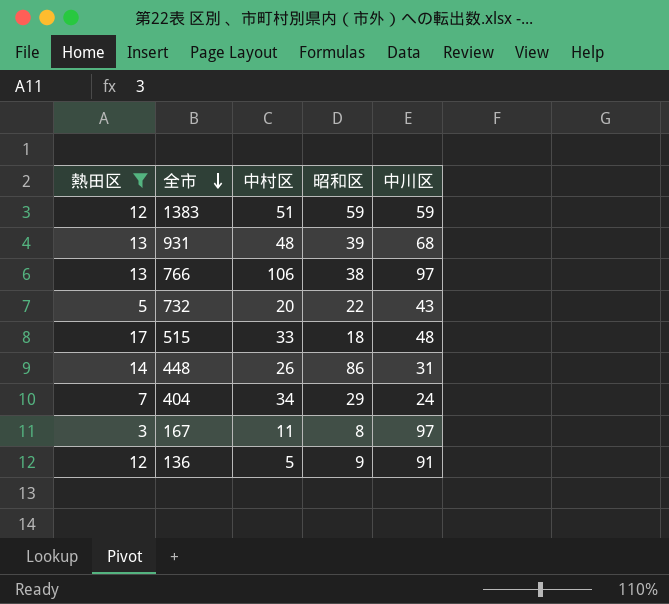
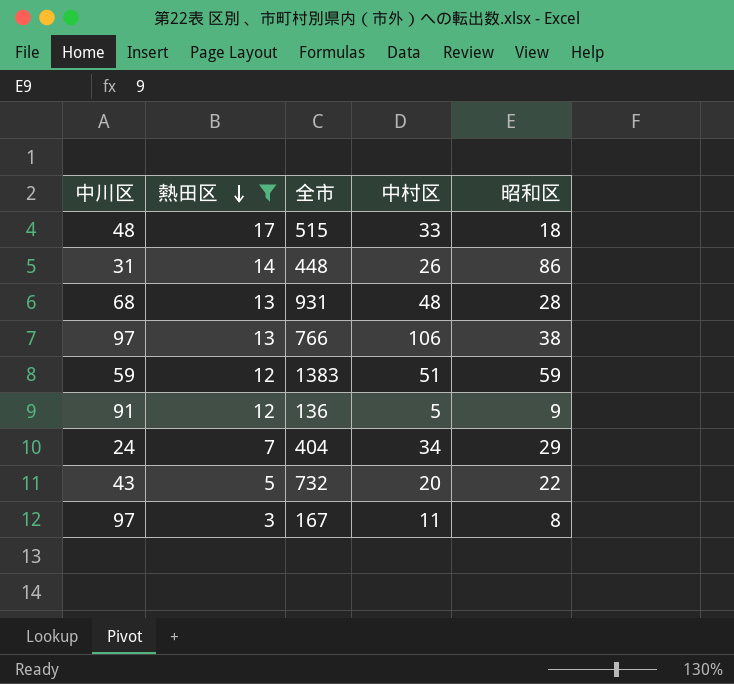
row order: 全市 descending -> 熱田区 descending
column 中川区 | position: 5 -> 1
931 | 昭和区: 39 -> 28

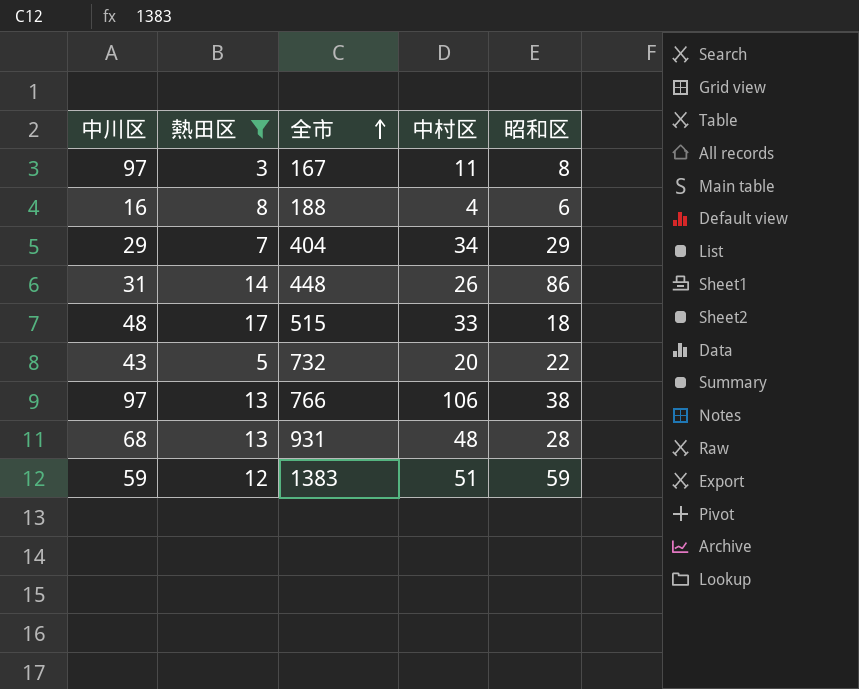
row order: 熱田区 descending -> 全市 ascending
row 136: 91 | 12 | 5 | 9 -> none
row 188: none -> 16 | 8 | 4 | 6
404 | 中川区: 24 -> 29

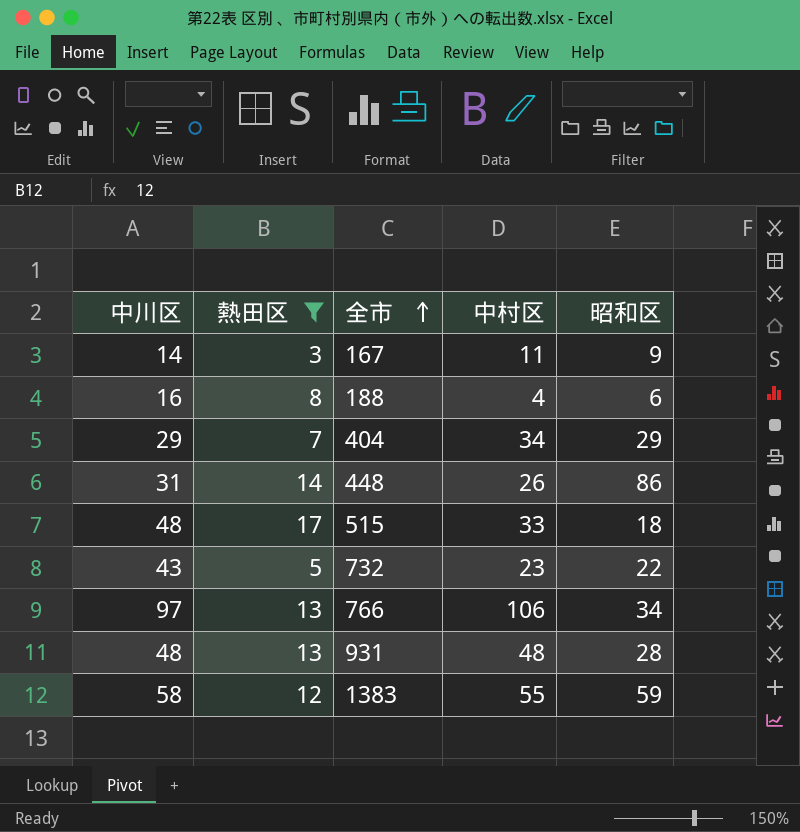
167 | 中川区: 97 -> 14
167 | 昭和区: 8 -> 9
732 | 中村区: 20 -> 23
766 | 昭和区: 38 -> 34
931 | 中川区: 68 -> 48
1383 | 中川区: 59 -> 58
1383 | 中村区: 51 -> 55

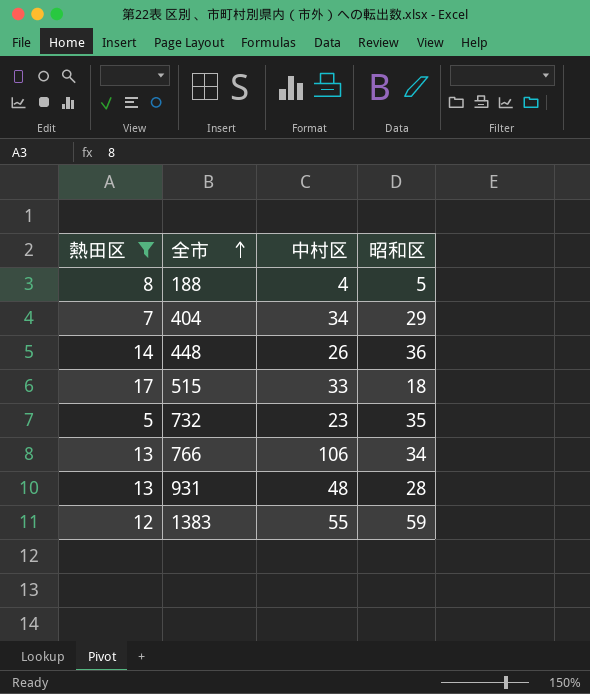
column 中川区 | position: 1 -> none
row 167: 14 | 3 | 11 | 9 -> none
188 | 昭和区: 6 -> 5
448 | 昭和区: 86 -> 36
732 | 昭和区: 22 -> 35

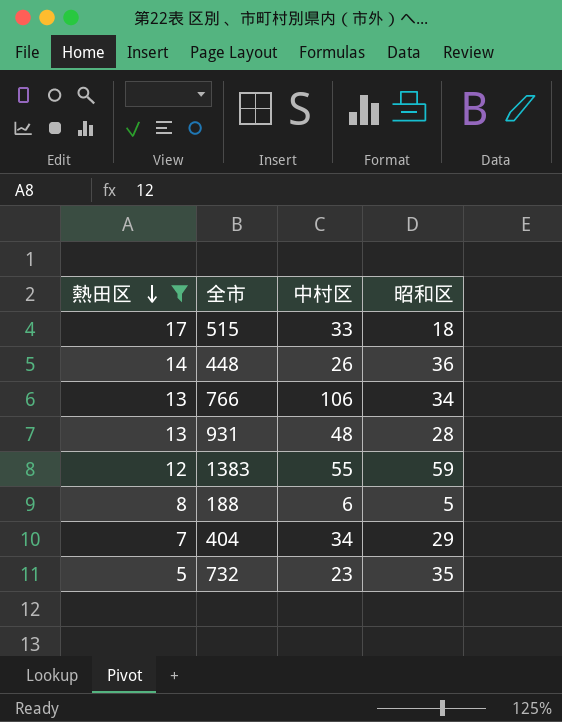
row order: 全市 ascending -> 熱田区 descending
188 | 中村区: 4 -> 6

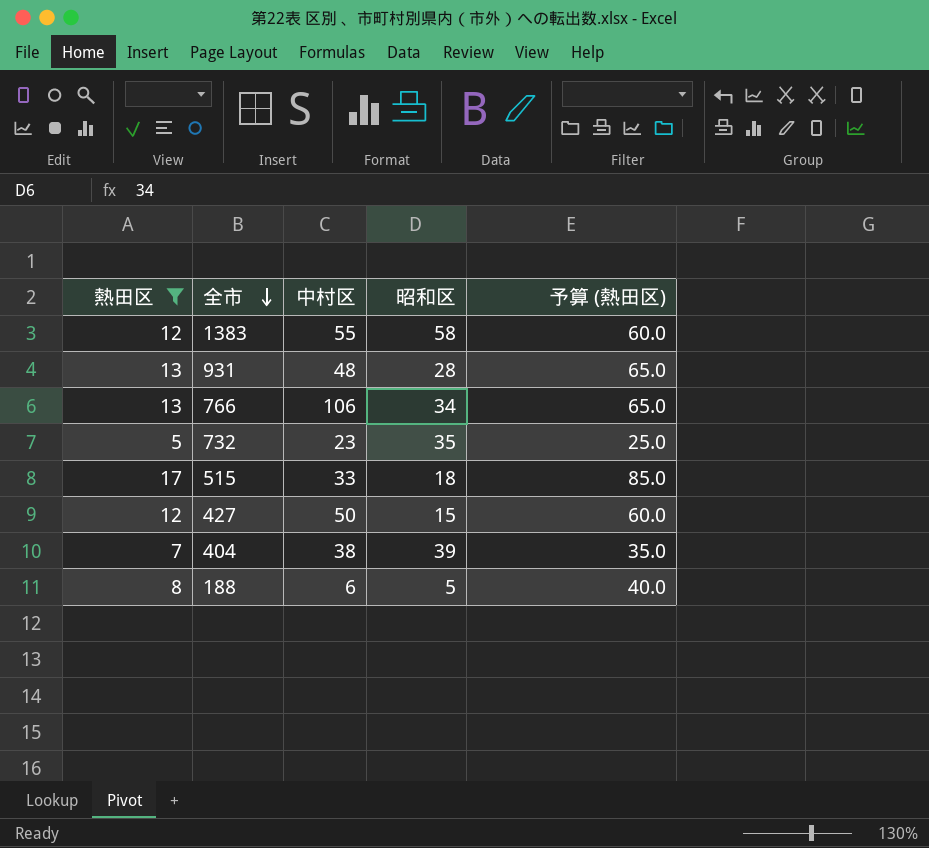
row order: 熱田区 descending -> 全市 descending
column 予算 (熱田区) | formula: none -> [熱田区] * 5
row 448: 14 | 26 | 36 -> none
1383 | 昭和区: 59 -> 58
row 427: none -> 12 | 50 | 15 | 60.0
404 | 中村区: 34 -> 38
404 | 昭和区: 29 -> 39

